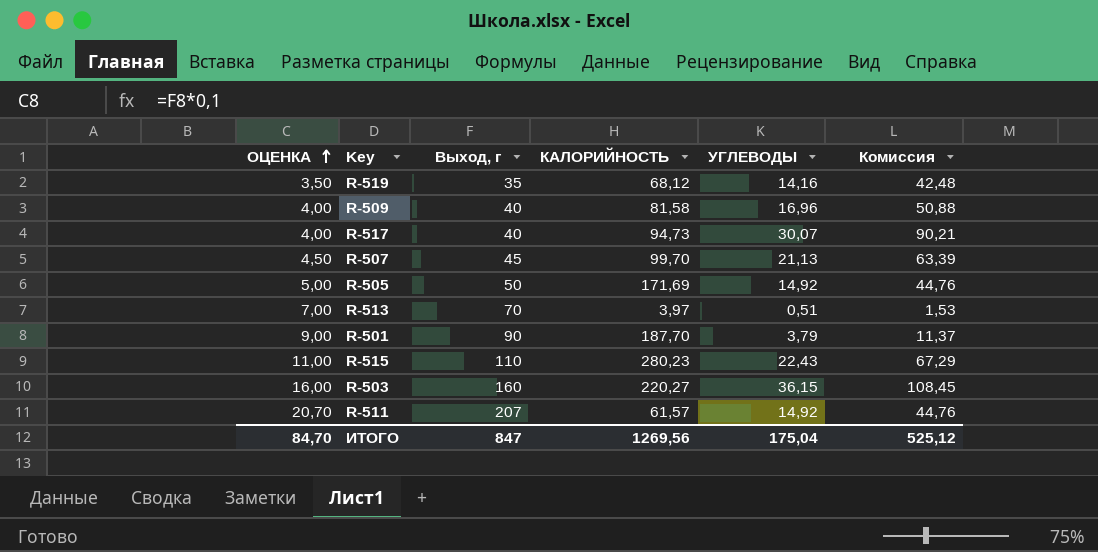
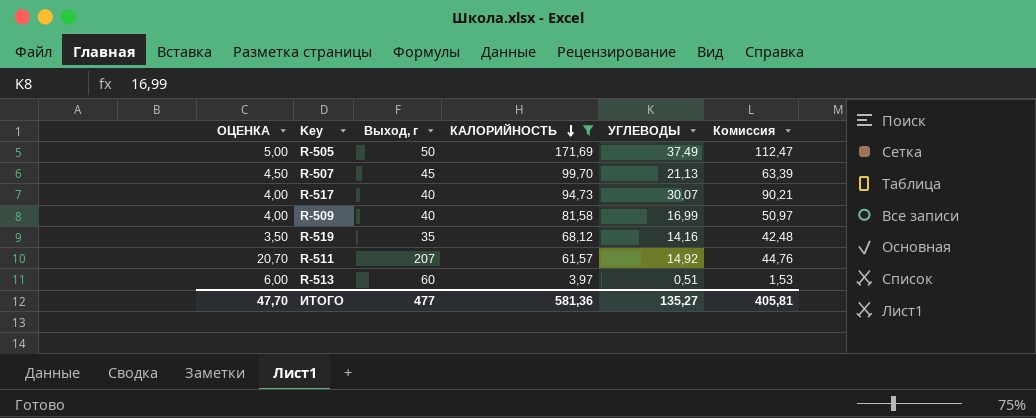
filter: none -> КАЛОРИЙНОСТЬ <= 171,69
row order: ОЦЕНКА ascending -> КАЛОРИЙНОСТЬ descending
R-505 | УГЛЕВОДЫ: 14,92 -> 37,49
R-505 | Комиссия: 44,76 -> 112,47
R-509 | УГЛЕВОДЫ: 16,96 -> 16,99
R-509 | Комиссия: 50,88 -> 50,97
R-513 | ОЦЕНКА: 7,00 -> 6,00
R-513 | Выход, г: 70 -> 60
ИТОГО | ОЦЕНКА: 84,70 -> 47,70
ИТОГО | Выход, г: 847 -> 477
ИТОГО | КАЛОРИЙНОСТЬ: 1269,56 -> 581,36
ИТОГО | УГЛЕВОДЫ: 175,04 -> 135,27
ИТОГО | Комиссия: 525,12 -> 405,81

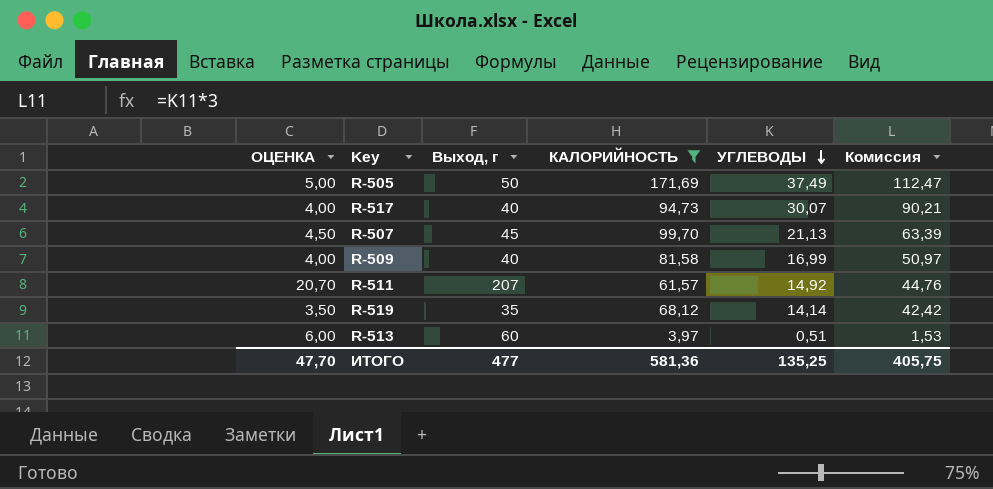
row order: КАЛОРИЙНОСТЬ descending -> УГЛЕВОДЫ descending
R-519 | УГЛЕВОДЫ: 14,16 -> 14,14
R-519 | Комиссия: 42,48 -> 42,42
ИТОГО | УГЛЕВОДЫ: 135,27 -> 135,25
ИТОГО | Комиссия: 405,81 -> 405,75

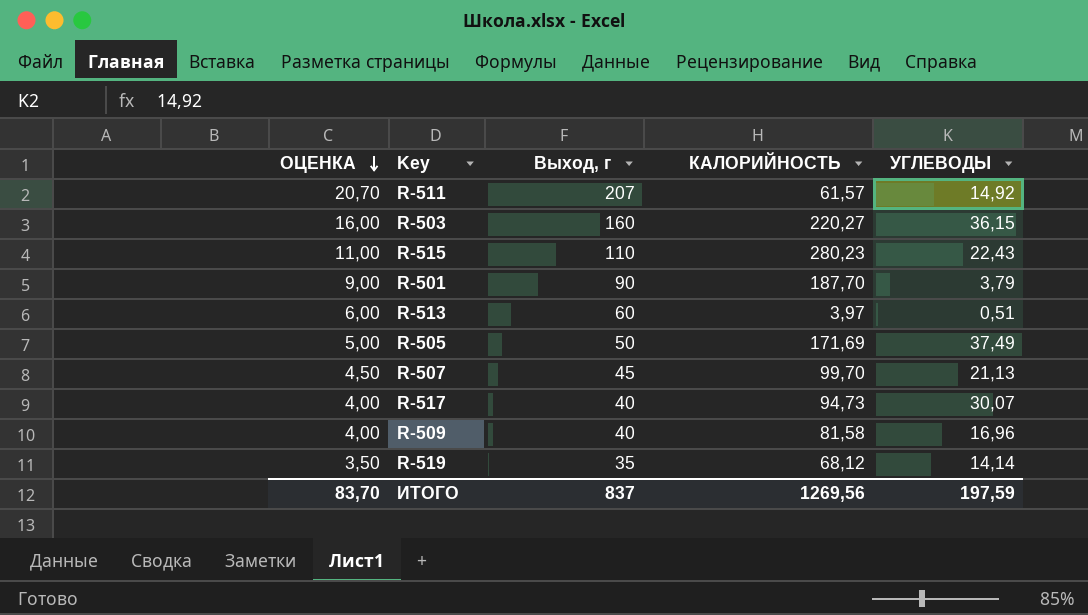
filter: КАЛОРИЙНОСТЬ <= 171,69 -> none
row order: УГЛЕВОДЫ descending -> ОЦЕНКА descending
column Комиссия | formula: [УГЛЕВОДЫ] * 3 -> none
R-509 | УГЛЕВОДЫ: 16,99 -> 16,96
ИТОГО | ОЦЕНКА: 47,70 -> 83,70
ИТОГО | Выход, г: 477 -> 837
ИТОГО | КАЛОРИЙНОСТЬ: 581,36 -> 1269,56
ИТОГО | УГЛЕВОДЫ: 135,25 -> 197,59

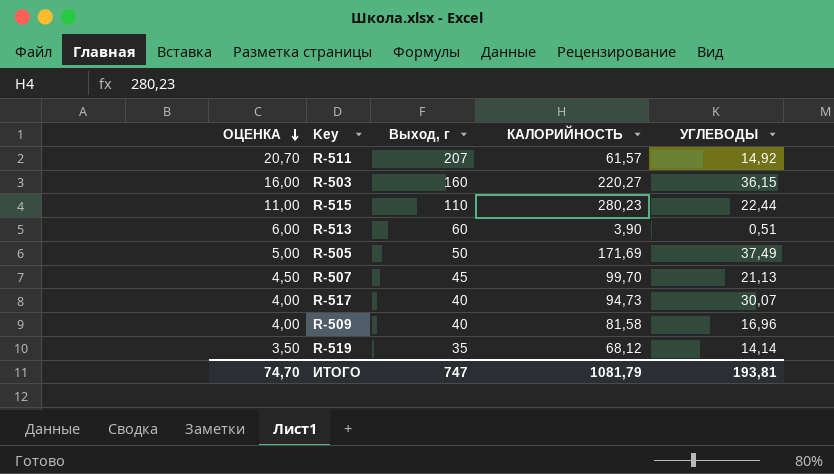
row R-501: 9,00 | 90 | 187,70 | 3,79 -> none
R-515 | УГЛЕВОДЫ: 22,43 -> 22,44
R-513 | КАЛОРИЙНОСТЬ: 3,97 -> 3,90
ИТОГО | ОЦЕНКА: 83,70 -> 74,70
ИТОГО | Выход, г: 837 -> 747
ИТОГО | КАЛОРИЙНОСТЬ: 1269,56 -> 1081,79
ИТОГО | УГЛЕВОДЫ: 197,59 -> 193,81

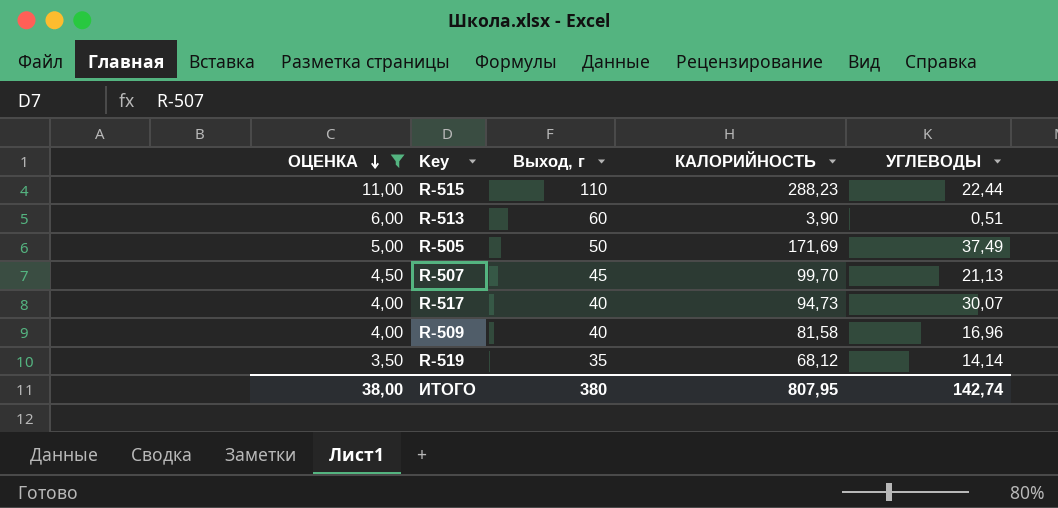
filter: none -> ОЦЕНКА <= 11,00
R-515 | КАЛОРИЙНОСТЬ: 280,23 -> 288,23
ИТОГО | ОЦЕНКА: 74,70 -> 38,00
ИТОГО | Выход, г: 747 -> 380
ИТОГО | КАЛОРИЙНОСТЬ: 1081,79 -> 807,95
ИТОГО | УГЛЕВОДЫ: 193,81 -> 142,74

